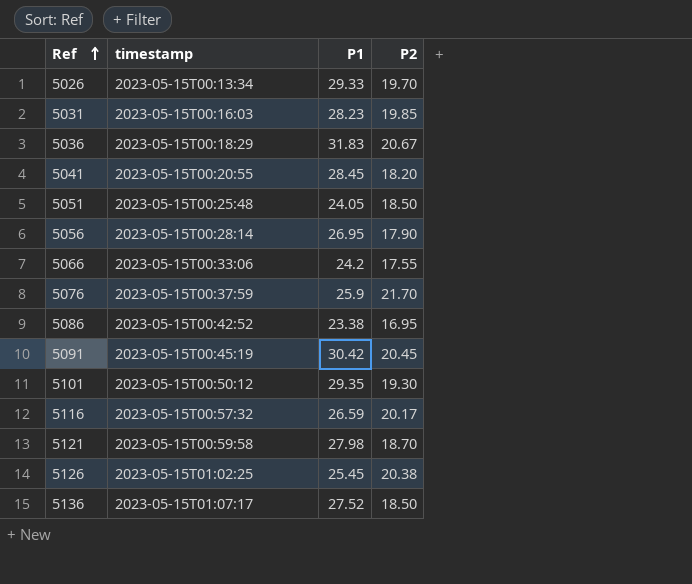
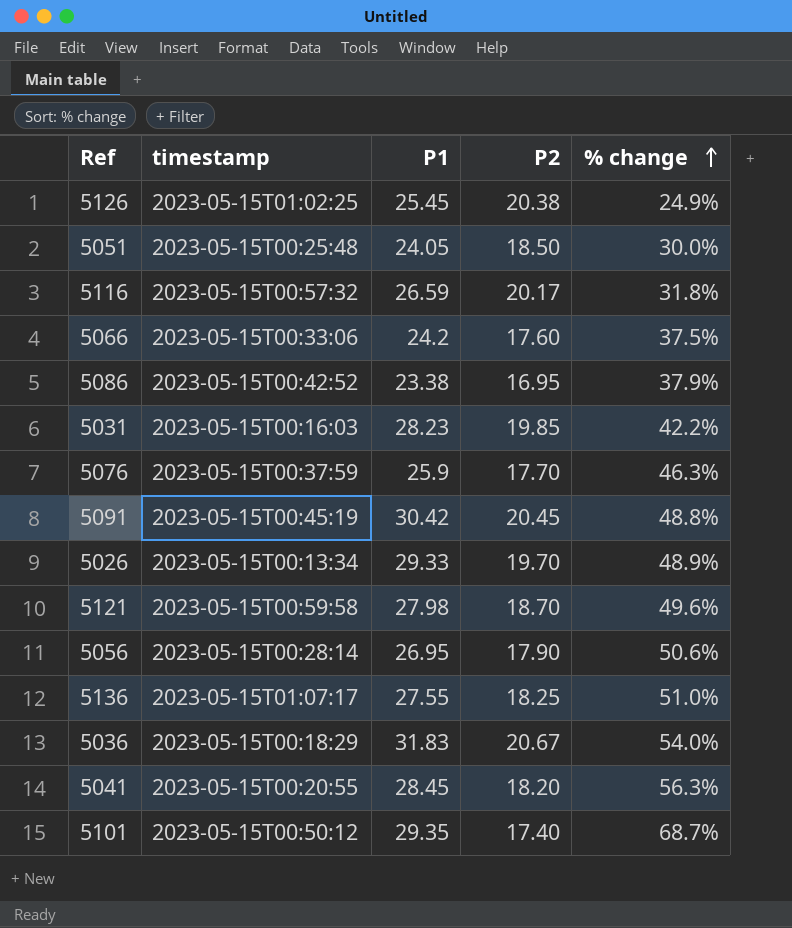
row order: Ref ascending -> % change ascending
column % change | formula: none -> ([P1] - [P2]) / [P2]
5066 | P2: 17.55 -> 17.60
5076 | P2: 21.70 -> 17.70
5136 | P1: 27.52 -> 27.55
5136 | P2: 18.50 -> 18.25
5101 | P2: 19.30 -> 17.40

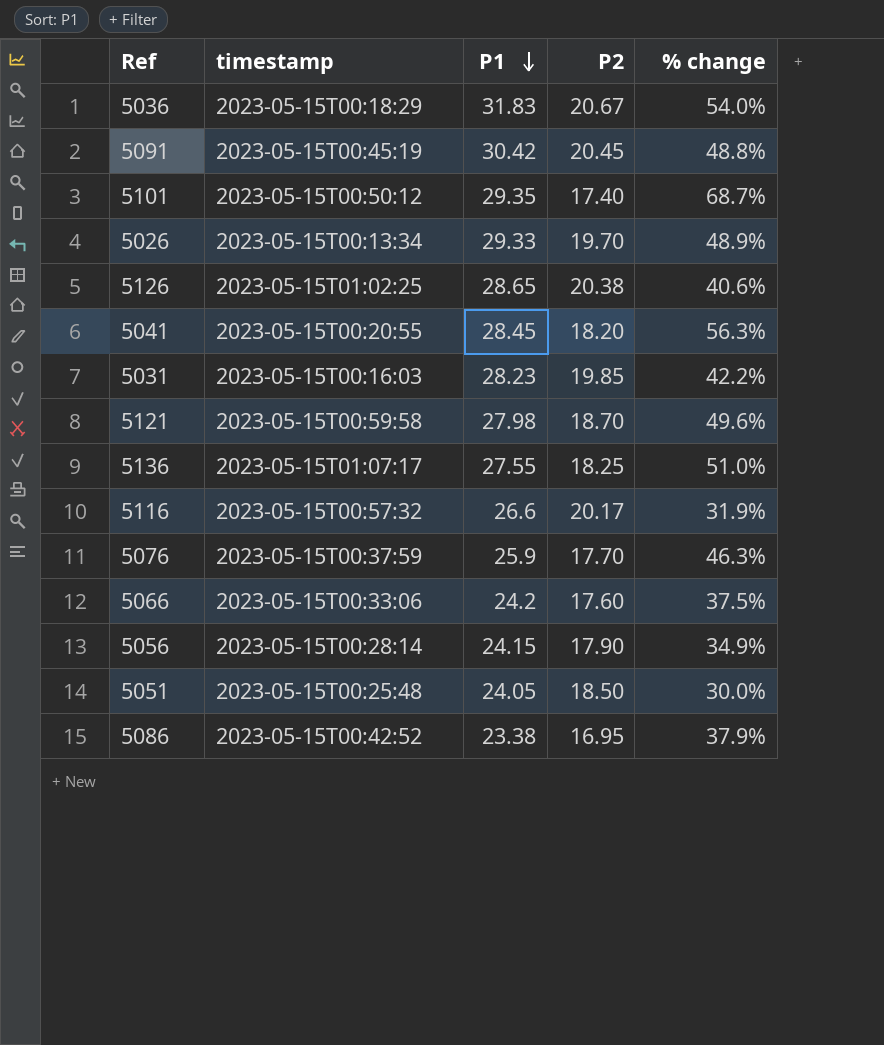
row order: % change ascending -> P1 descending
5126 | P1: 25.45 -> 28.65
5126 | % change: 24.9% -> 40.6%
5116 | P1: 26.59 -> 26.6
5116 | % change: 31.8% -> 31.9%
5056 | P1: 26.95 -> 24.15
5056 | % change: 50.6% -> 34.9%

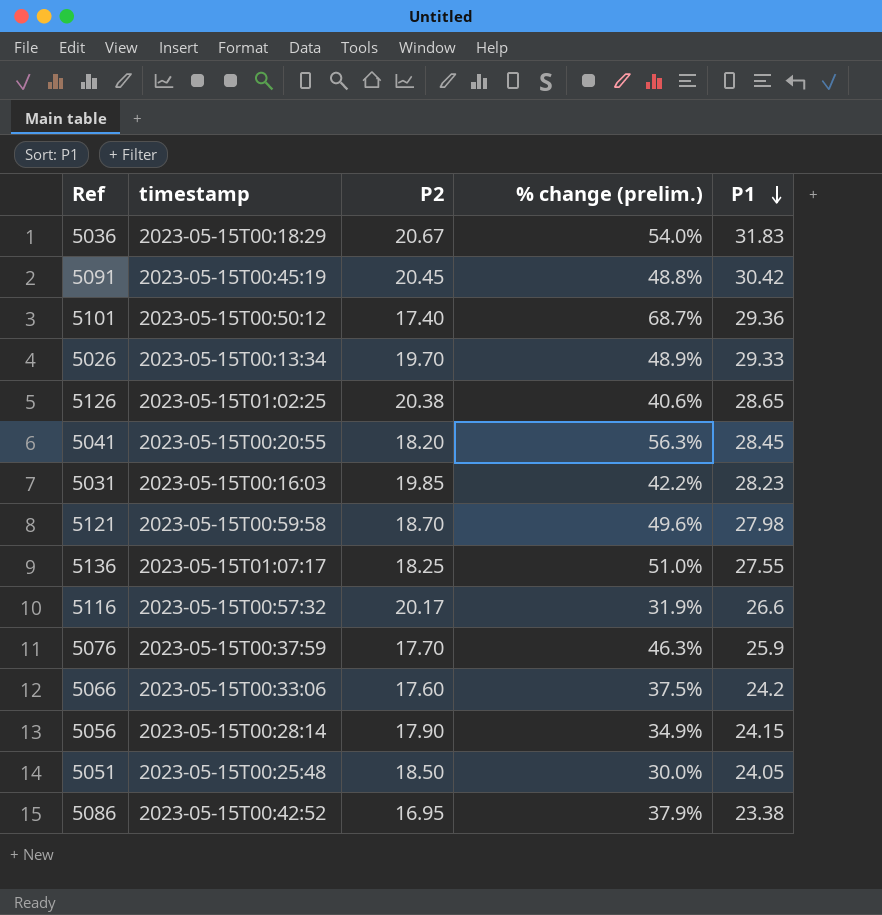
column name: % change -> % change (prelim.)
column P1 | position: 3 -> 5
5101 | P1: 29.35 -> 29.36

